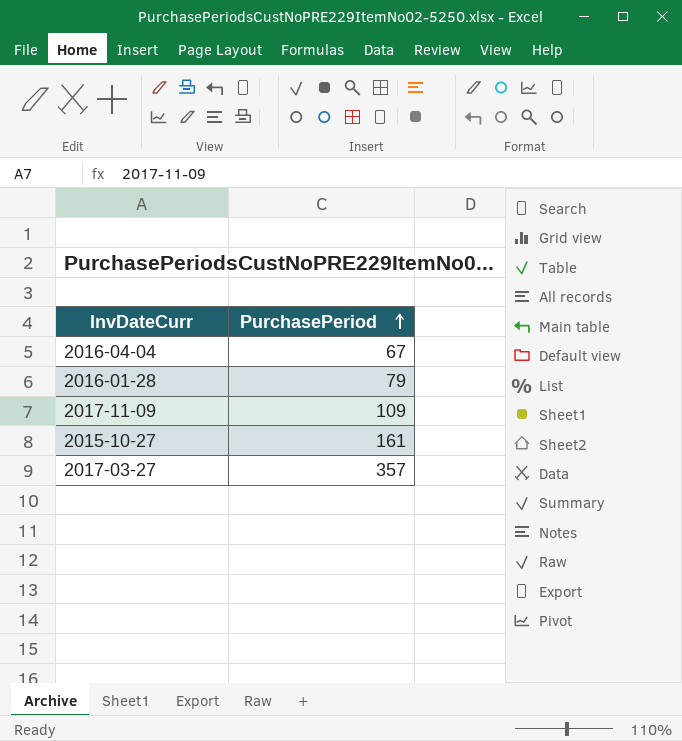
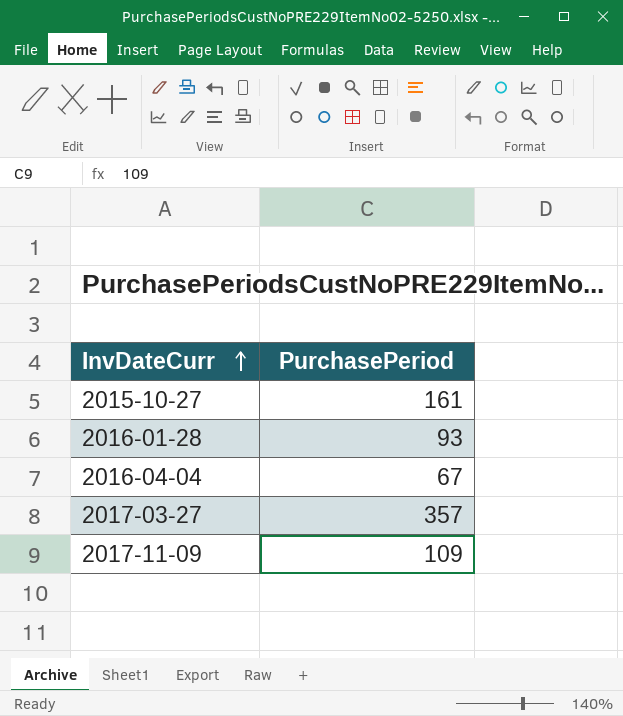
row order: PurchasePeriod ascending -> InvDateCurr ascending
2016-01-28 | PurchasePeriod: 79 -> 93

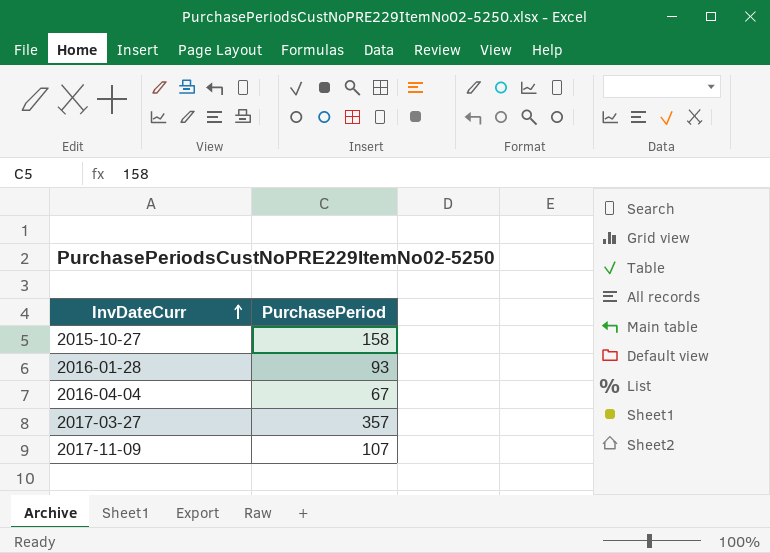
2015-10-27 | PurchasePeriod: 161 -> 158
2017-11-09 | PurchasePeriod: 109 -> 107

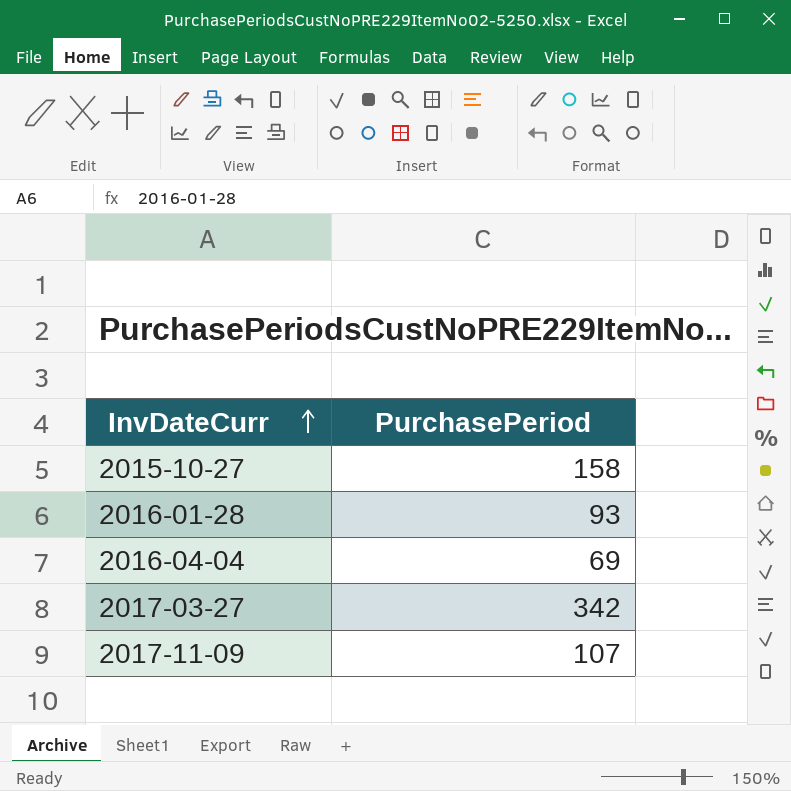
2016-04-04 | PurchasePeriod: 67 -> 69
2017-03-27 | PurchasePeriod: 357 -> 342

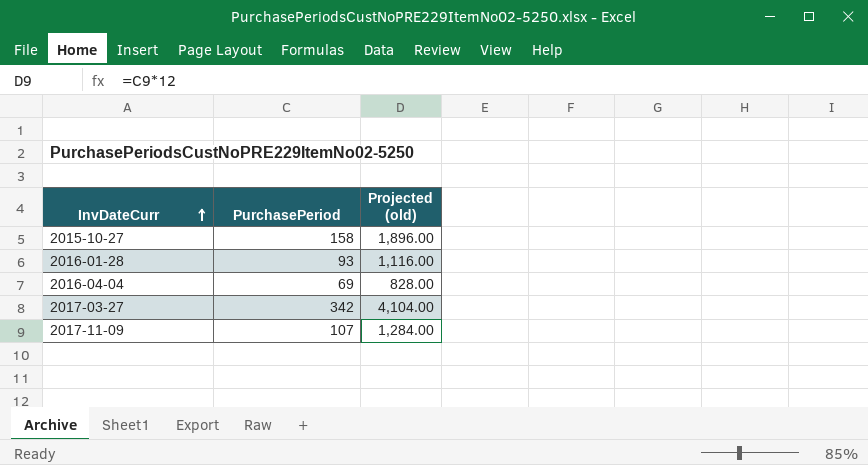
column Projected (old) | formula: none -> [PurchasePeriod] * 12

